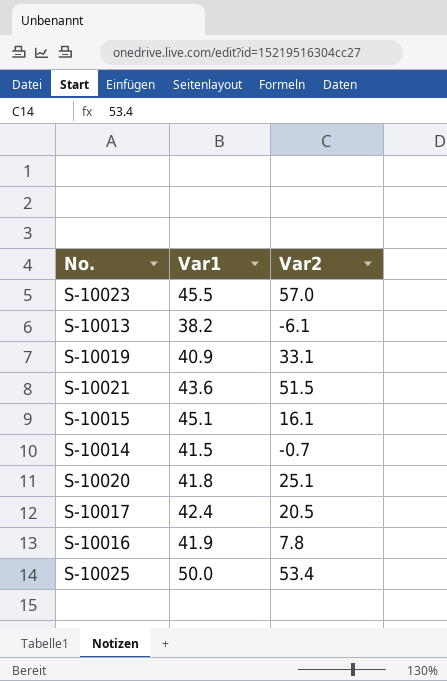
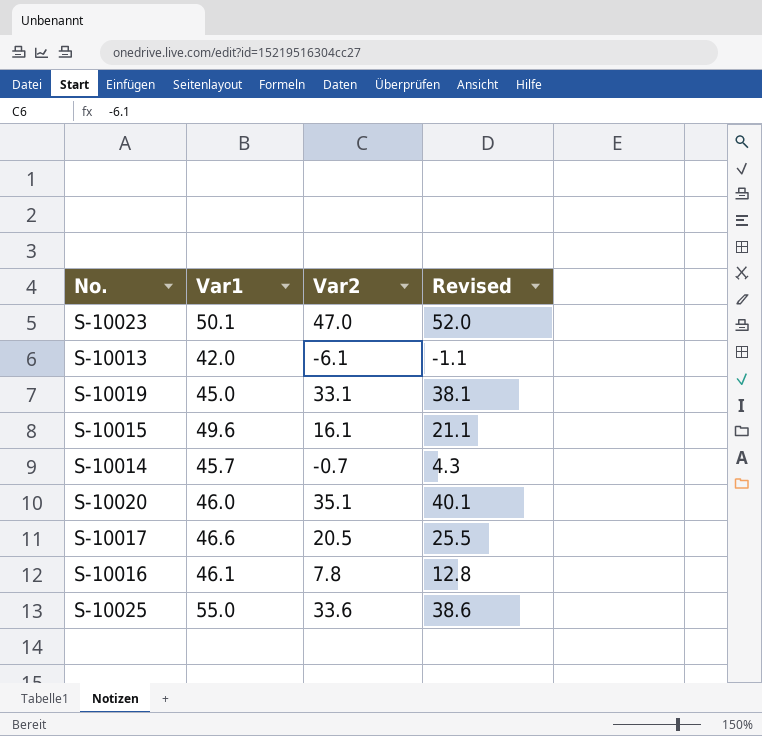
column Revised | formula: none -> [Var2] + 5
row S-10021: 43.6 | 51.5 -> none
S-10023 | Var1: 45.5 -> 50.1
S-10023 | Var2: 57.0 -> 47.0
S-10013 | Var1: 38.2 -> 42.0
S-10019 | Var1: 40.9 -> 45.0
S-10015 | Var1: 45.1 -> 49.6
S-10014 | Var1: 41.5 -> 45.7
S-10020 | Var1: 41.8 -> 46.0
S-10020 | Var2: 25.1 -> 35.1
S-10017 | Var1: 42.4 -> 46.6
S-10016 | Var1: 41.9 -> 46.1
S-10025 | Var1: 50.0 -> 55.0
S-10025 | Var2: 53.4 -> 33.6

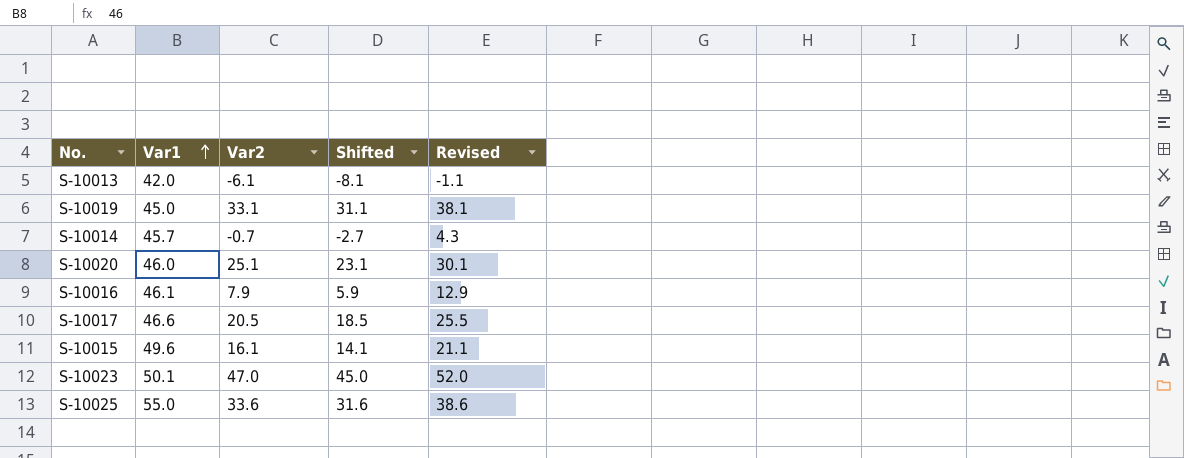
row order: none -> Var1 ascending
column Shifted | formula: none -> [Var2] - 2
S-10020 | Var2: 35.1 -> 25.1
S-10020 | Revised: 40.1 -> 30.1
S-10016 | Var2: 7.8 -> 7.9
S-10016 | Revised: 12.8 -> 12.9

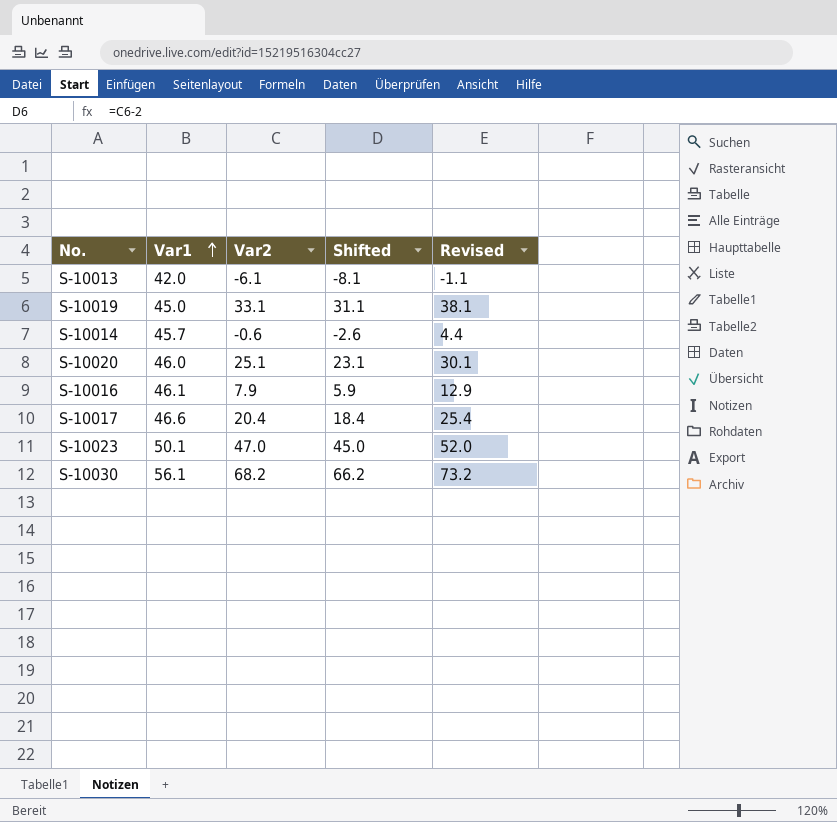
row S-10015: 49.6 | 16.1 | 14.1 | 21.1 -> none
row S-10025: 55.0 | 33.6 | 31.6 | 38.6 -> none
S-10014 | Var2: -0.7 -> -0.6
S-10014 | Shifted: -2.7 -> -2.6
S-10014 | Revised: 4.3 -> 4.4
S-10017 | Var2: 20.5 -> 20.4
S-10017 | Shifted: 18.5 -> 18.4
S-10017 | Revised: 25.5 -> 25.4
row S-10030: none -> 56.1 | 68.2 | 66.2 | 73.2

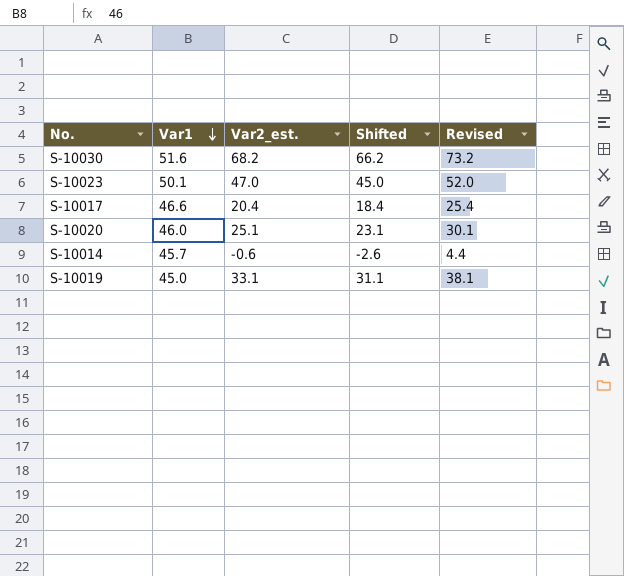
row order: Var1 ascending -> Var1 descending
column name: Var2 -> Var2_est.
row S-10013: 42.0 | -6.1 | -8.1 | -1.1 -> none
row S-10016: 46.1 | 7.9 | 5.9 | 12.9 -> none
S-10030 | Var1: 56.1 -> 51.6

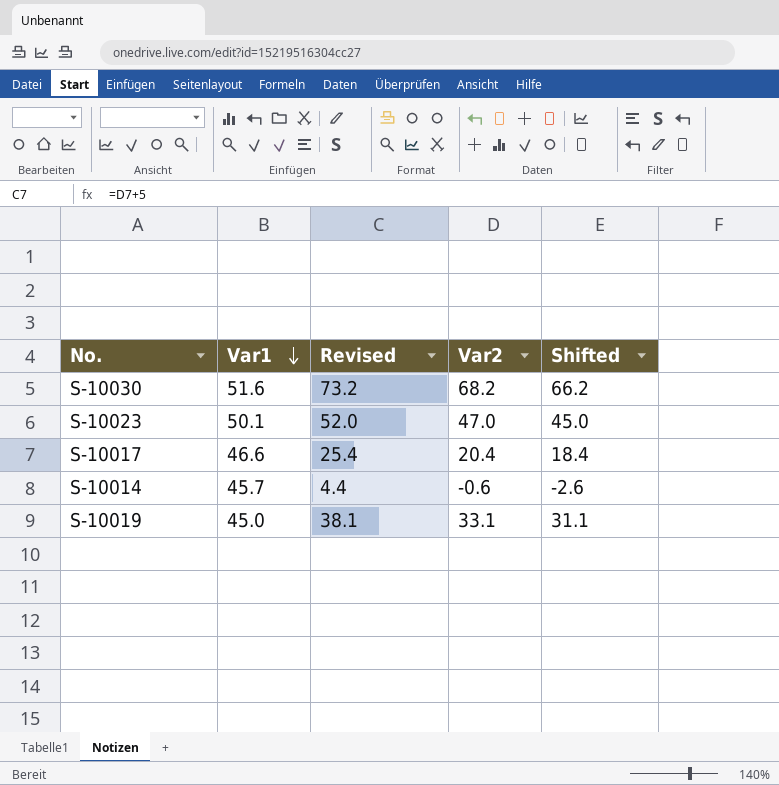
column Revised | position: 5 -> 3
column name: Var2_est. -> Var2
row S-10020: 46.0 | 25.1 | 23.1 | 30.1 -> none

